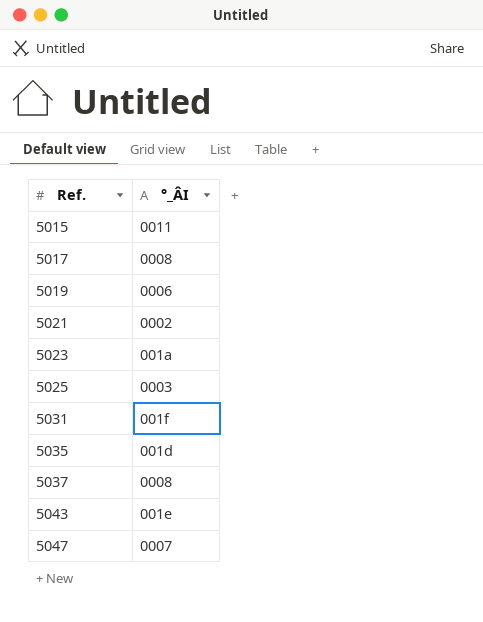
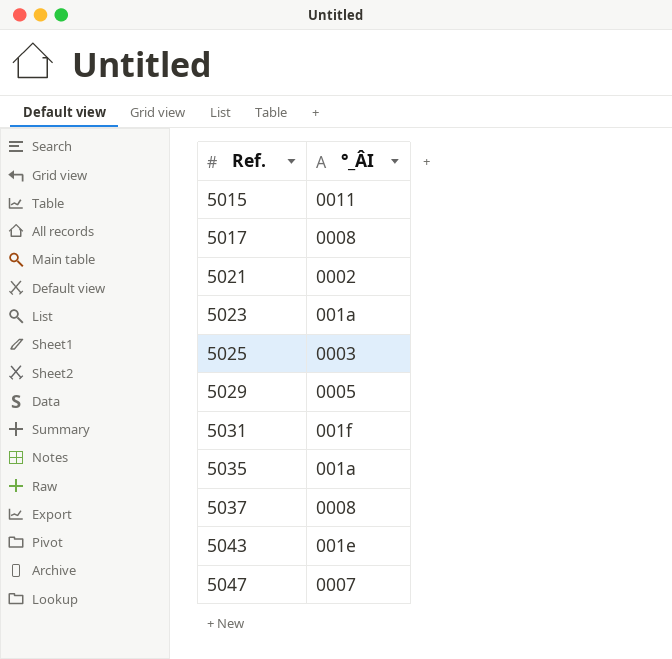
row 5019: 0006 -> none
row 5029: none -> 0005
5035 | °_ÂI: 001d -> 001a

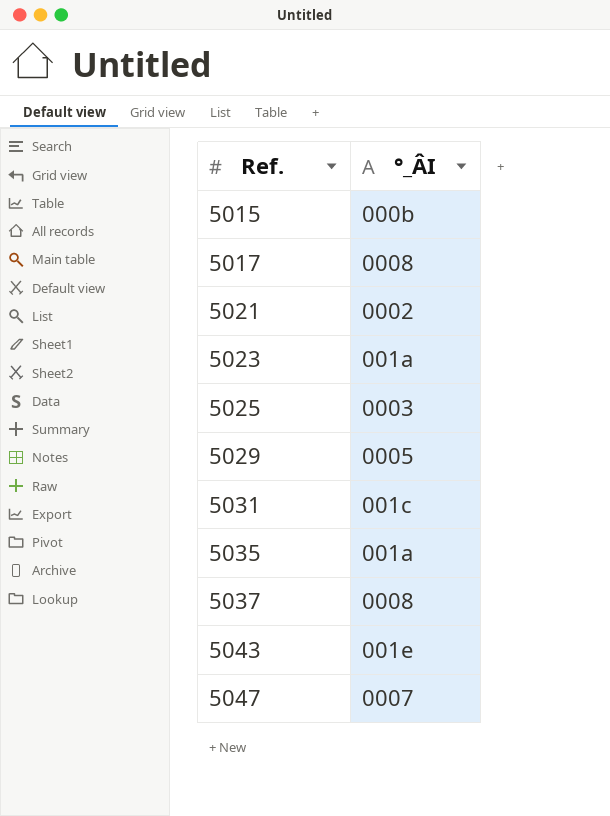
5015 | °_ÂI: 0011 -> 000b
5031 | °_ÂI: 001f -> 001c

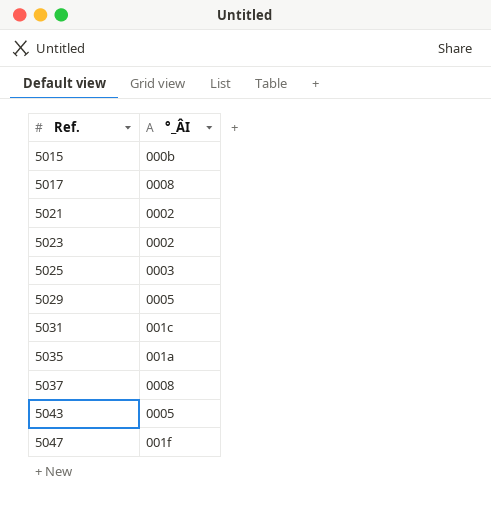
5023 | °_ÂI: 001a -> 0002
5043 | °_ÂI: 001e -> 0005
5047 | °_ÂI: 0007 -> 001f

